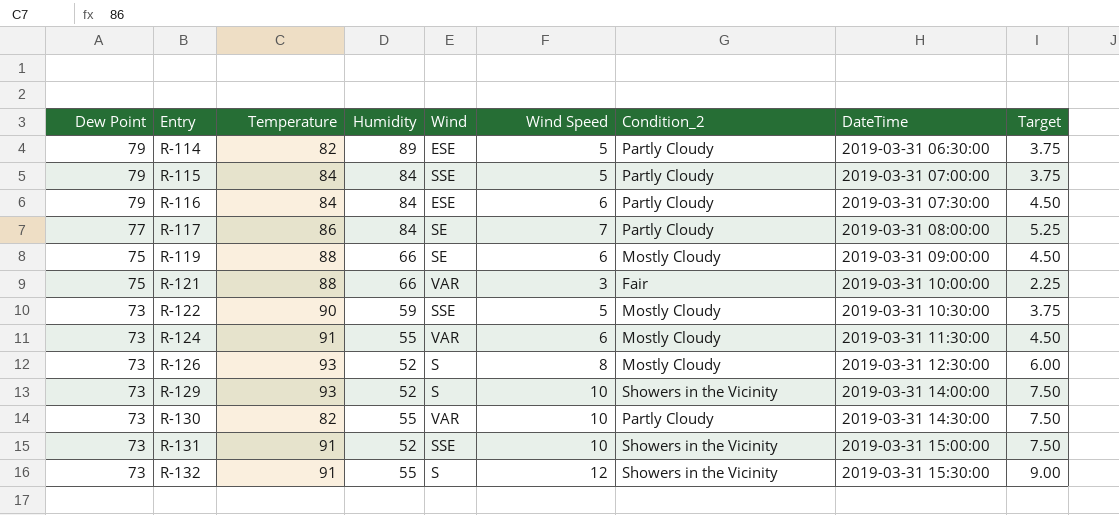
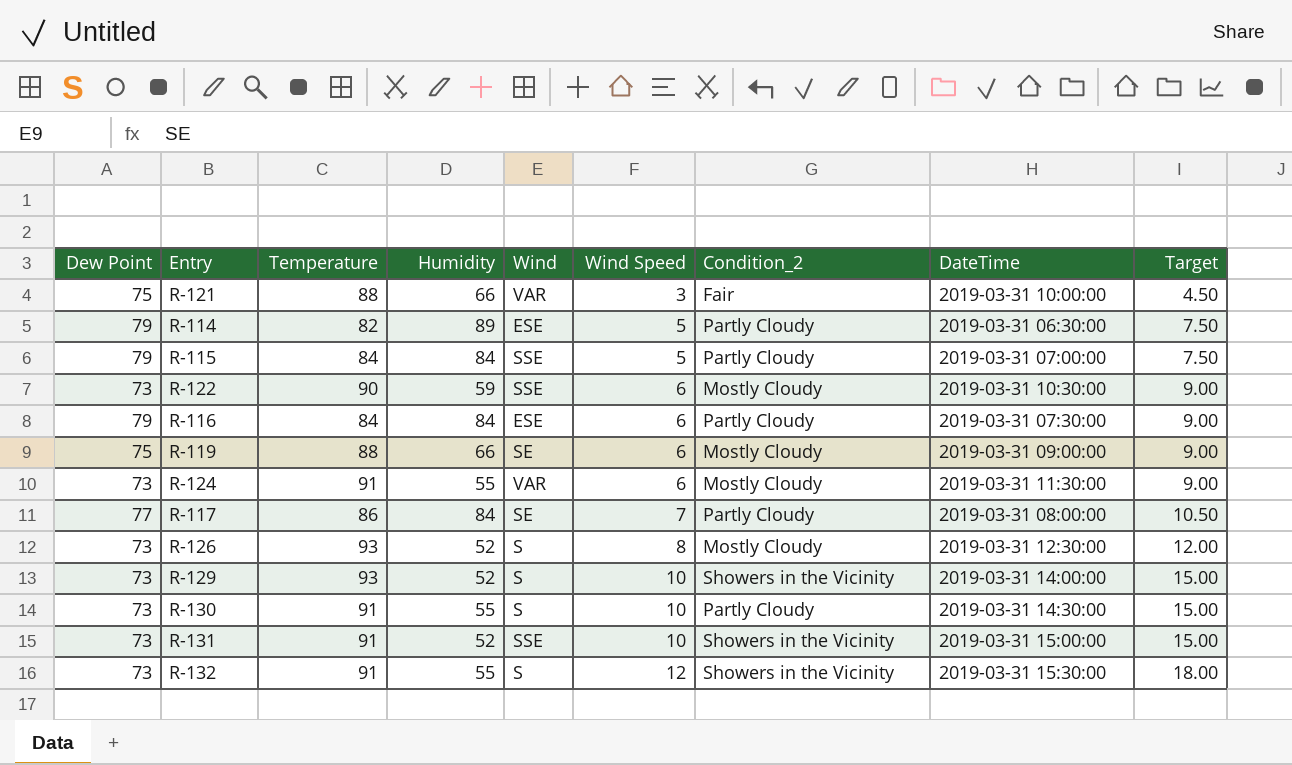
row order: Dew Point descending -> Wind Speed ascending
column Target | formula: [Wind Speed] * 0.75 -> [Wind Speed] * 1.5
R-122 | Wind Speed: 5 -> 6
R-130 | Temperature: 82 -> 91
R-130 | Wind: VAR -> S

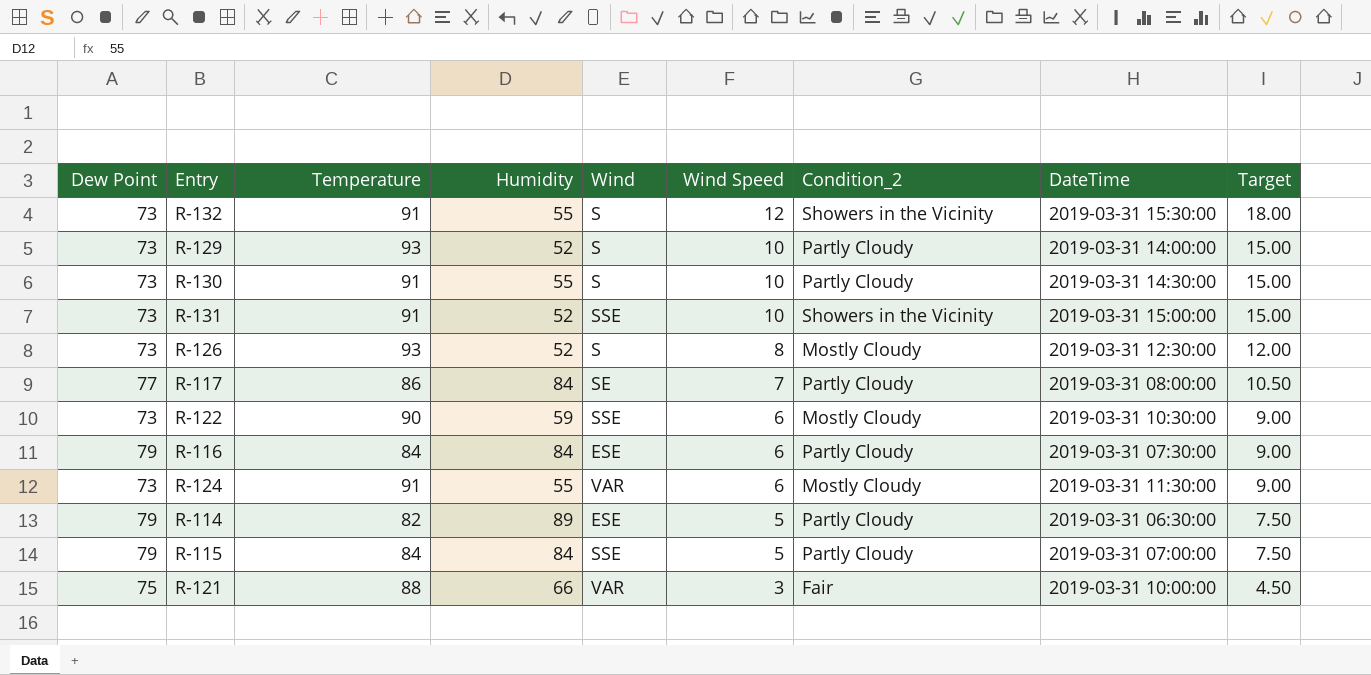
row order: Wind Speed ascending -> Wind Speed descending
row R-119: 75 | 88 | 66 | SE | 6 | Mostly Cloudy | 2019-03-31 09:00:00 | 9.00 -> none
R-129 | Condition_2: Showers in the Vicinity -> Partly Cloudy

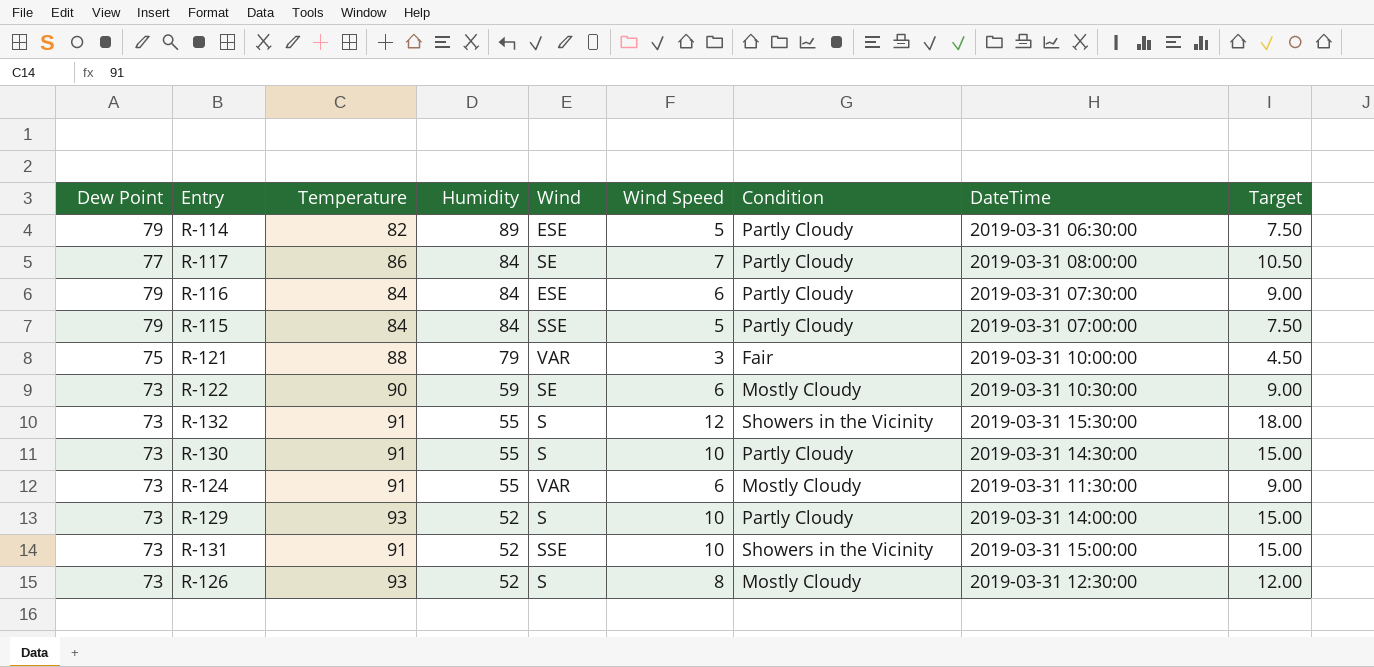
row order: Wind Speed descending -> Humidity descending
column name: Condition_2 -> Condition
R-121 | Humidity: 66 -> 79
R-122 | Wind: SSE -> SE

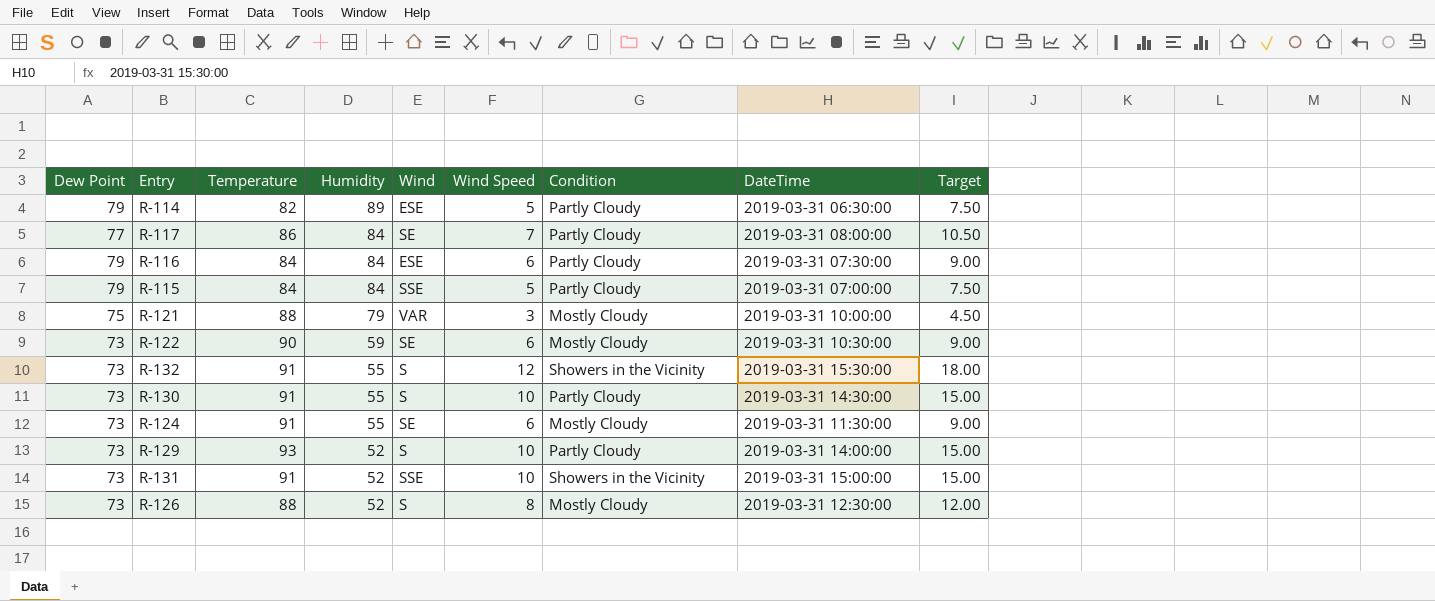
R-121 | Condition: Fair -> Mostly Cloudy
R-124 | Wind: VAR -> SE
R-126 | Temperature: 93 -> 88

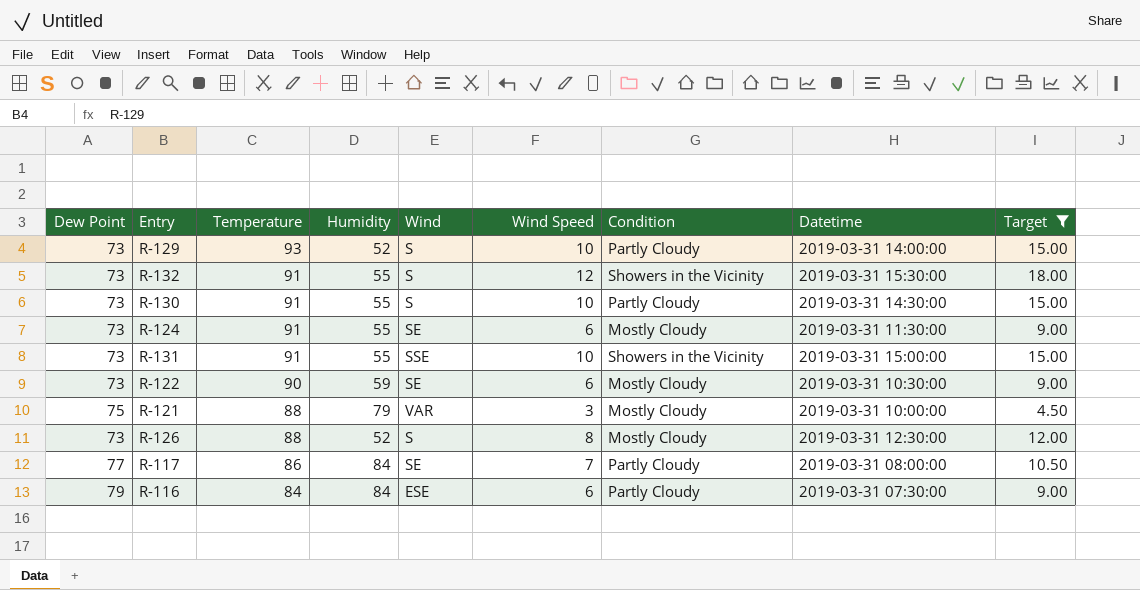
filter: none -> Target != 7.50
row order: Humidity descending -> Temperature descending
column name: DateTime -> Datetime
R-131 | Humidity: 52 -> 55

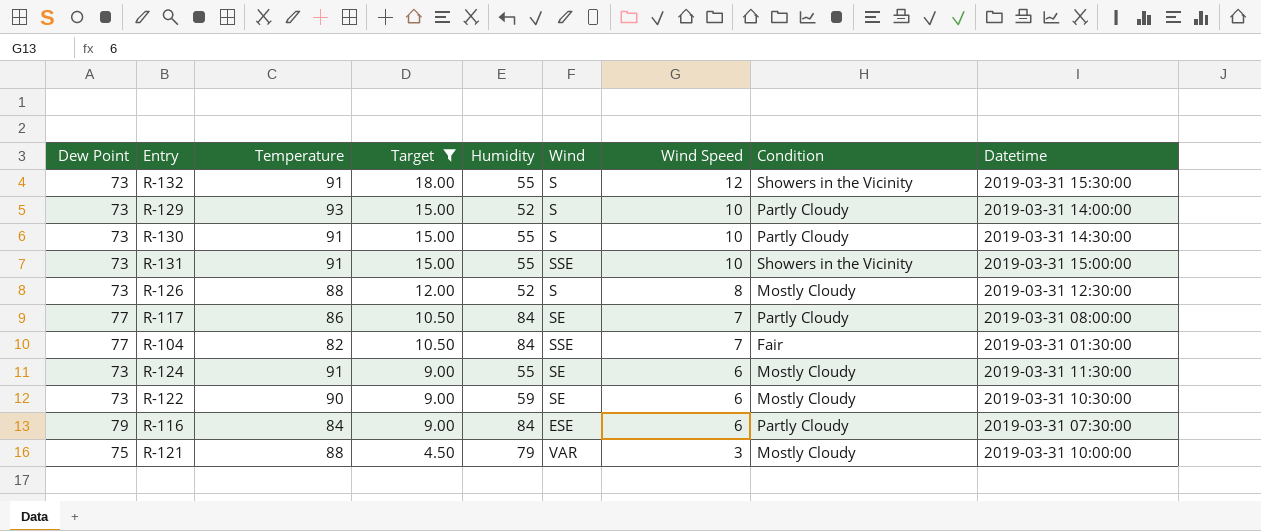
row order: Temperature descending -> Target descending
column Target | position: 9 -> 4
row R-104: none -> 77 | 82 | 10.50 | 84 | SSE | 7 | Fair | 2019-03-31 01:30:00

